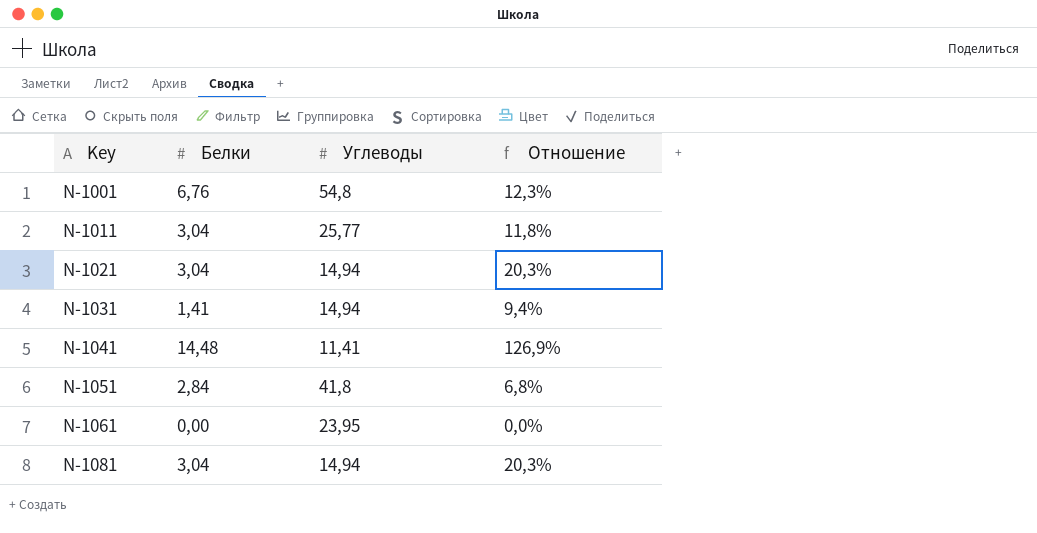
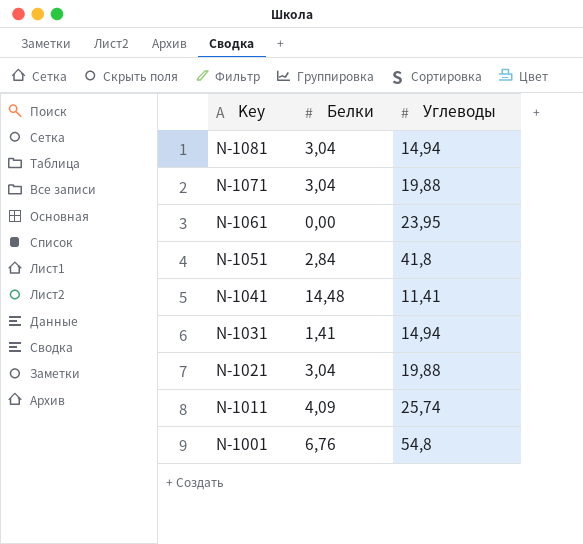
row order: Key ascending -> Key descending
column Отношение | formula: [Белки] / [Углеводы] -> none
row N-1071: none -> 3,04 | 19,88
N-1021 | Углеводы: 14,94 -> 19,88
N-1011 | Белки: 3,04 -> 4,09
N-1011 | Углеводы: 25,77 -> 25,74

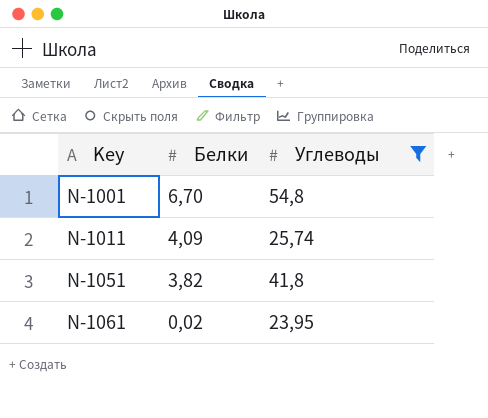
filter: none -> Углеводы >= 23,95
row order: Key descending -> Key ascending
N-1001 | Белки: 6,76 -> 6,70
N-1051 | Белки: 2,84 -> 3,82
N-1061 | Белки: 0,00 -> 0,02

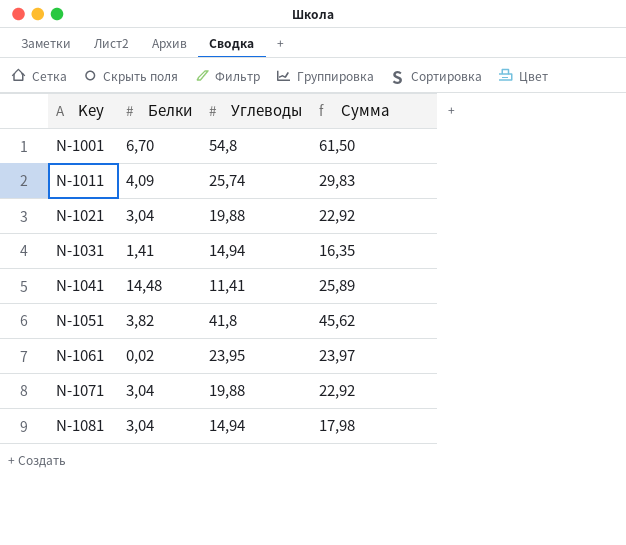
filter: Углеводы >= 23,95 -> none
column Сумма | formula: none -> [Белки] + [Углеводы]

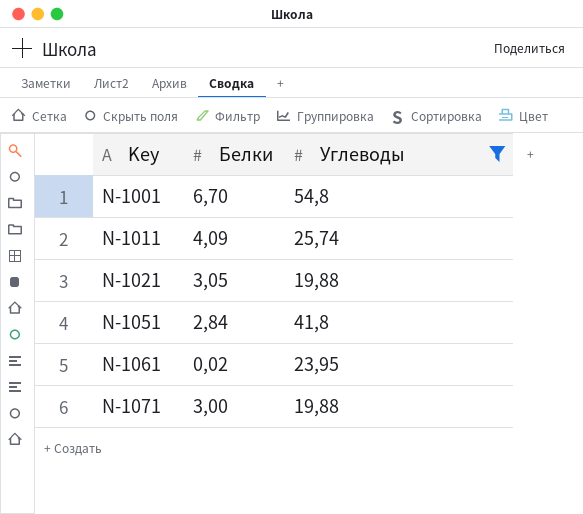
filter: none -> Углеводы >= 19,88
column Сумма | formula: [Белки] + [Углеводы] -> none
N-1021 | Белки: 3,04 -> 3,05
N-1051 | Белки: 3,82 -> 2,84
N-1071 | Белки: 3,04 -> 3,00

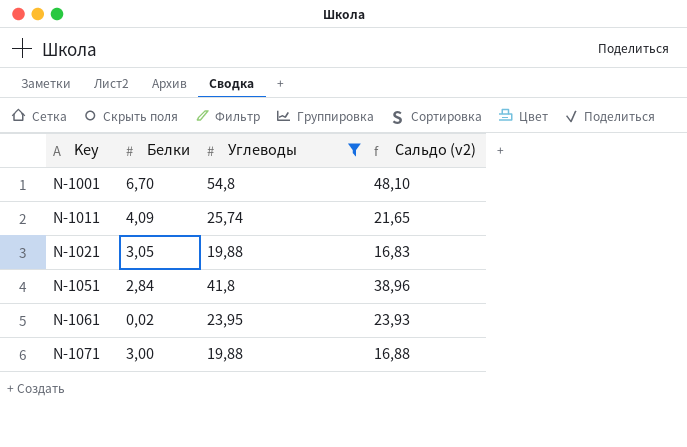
column Сальдо (v2) | formula: none -> [Углеводы] - [Белки]

